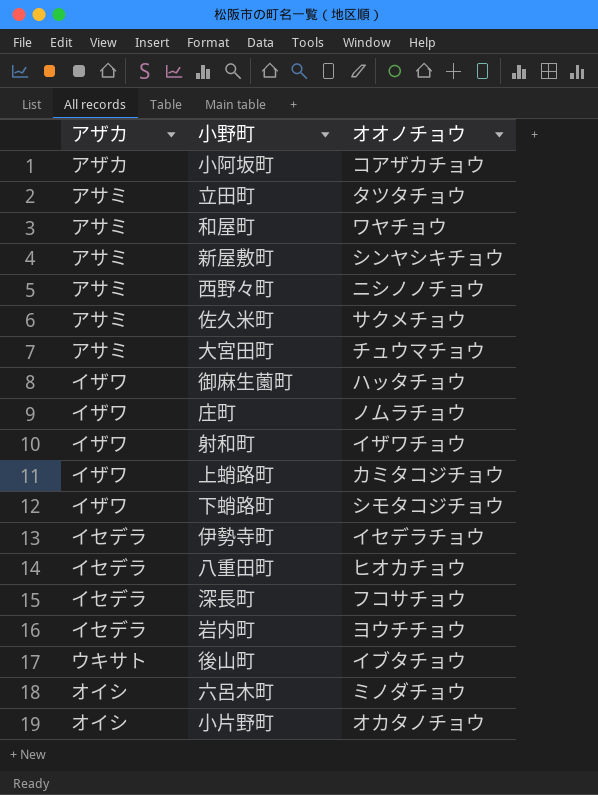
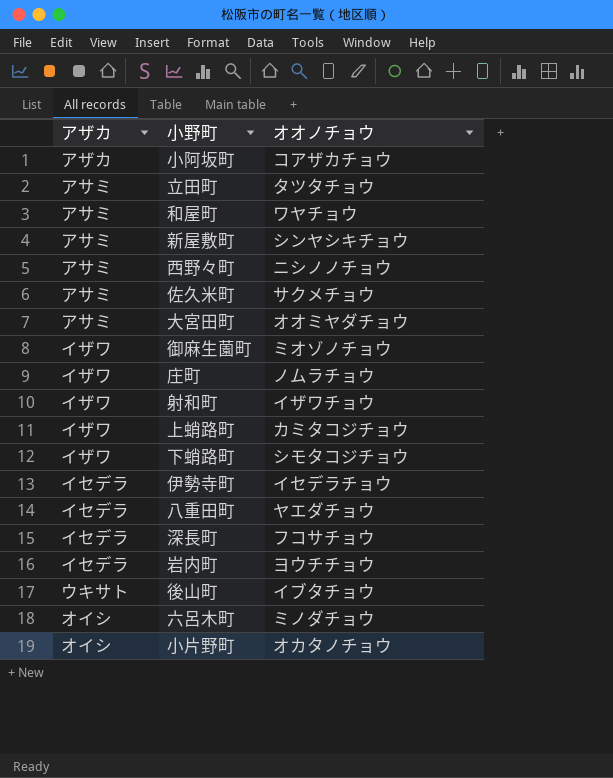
大宮田町 | オオノチョウ: チュウマチョウ -> オオミヤダチョウ
御麻生薗町 | オオノチョウ: ハッタチョウ -> ミオゾノチョウ
八重田町 | オオノチョウ: ヒオカチョウ -> ヤエダチョウ

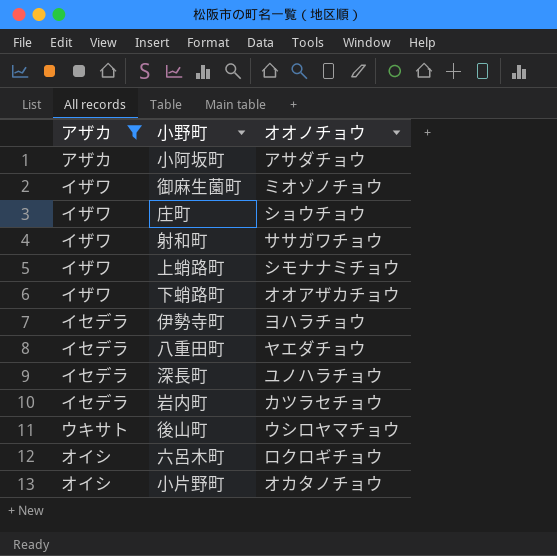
filter: none -> アザカ != アサミ
小阿坂町 | オオノチョウ: コアザカチョウ -> アサダチョウ
庄町 | オオノチョウ: ノムラチョウ -> ショウチョウ
射和町 | オオノチョウ: イザワチョウ -> ササガワチョウ
上蛸路町 | オオノチョウ: カミタコジチョウ -> シモナナミチョウ
下蛸路町 | オオノチョウ: シモタコジチョウ -> オオアザカチョウ
伊勢寺町 | オオノチョウ: イセデラチョウ -> ヨハラチョウ
深長町 | オオノチョウ: フコサチョウ -> ユノハラチョウ
岩内町 | オオノチョウ: ヨウチチョウ -> カツラセチョウ
後山町 | オオノチョウ: イブタチョウ -> ウシロヤマチョウ
六呂木町 | オオノチョウ: ミノダチョウ -> ロクロギチョウ

